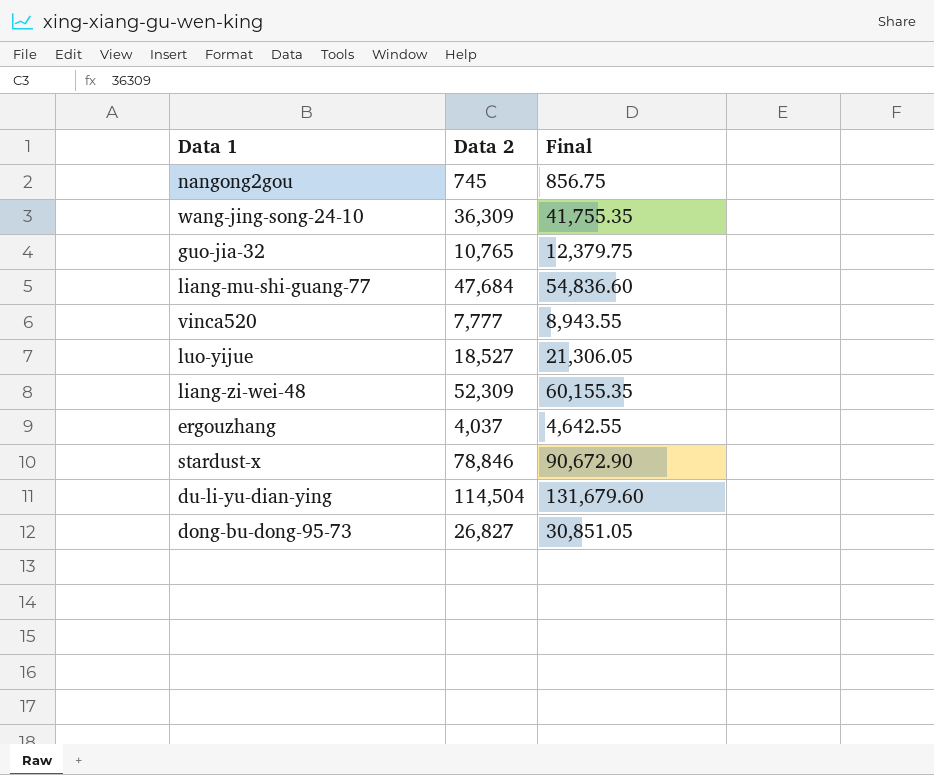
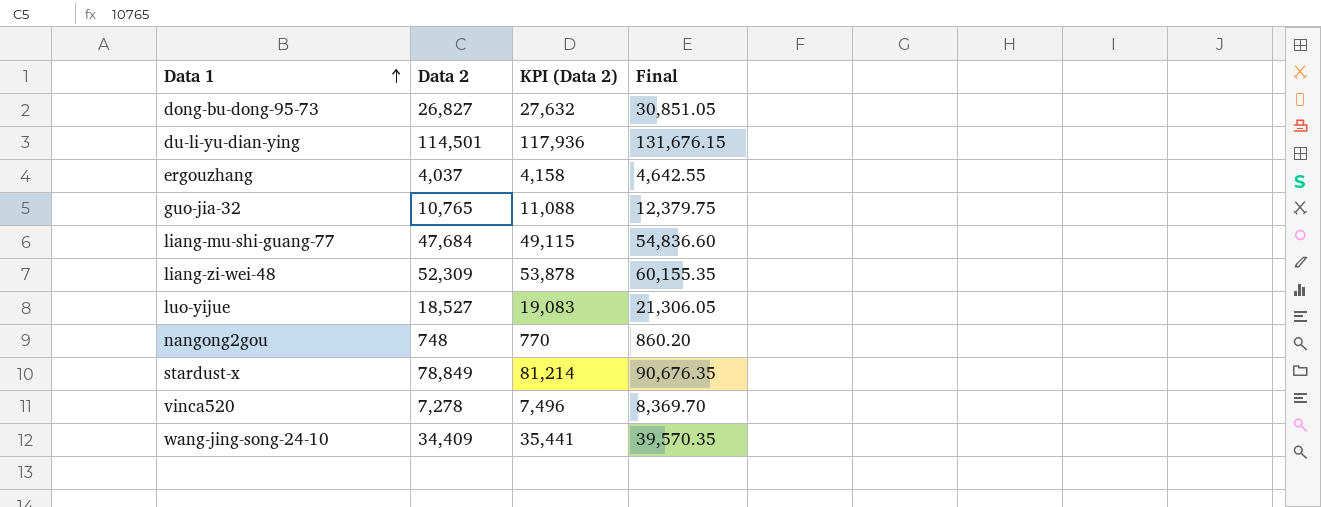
row order: none -> Data 1 ascending
column KPI (Data 2) | formula: none -> [Data 2] * 1.03
du-li-yu-dian-ying | Data 2: 114,504 -> 114,501
du-li-yu-dian-ying | Final: 131,679.60 -> 131,676.15
nangong2gou | Data 2: 745 -> 748
nangong2gou | Final: 856.75 -> 860.20
stardust-x | Data 2: 78,846 -> 78,849
stardust-x | Final: 90,672.90 -> 90,676.35
vinca520 | Data 2: 7,777 -> 7,278
vinca520 | Final: 8,943.55 -> 8,369.70
wang-jing-song-24-10 | Data 2: 36,309 -> 34,409
wang-jing-song-24-10 | Final: 41,755.35 -> 39,570.35

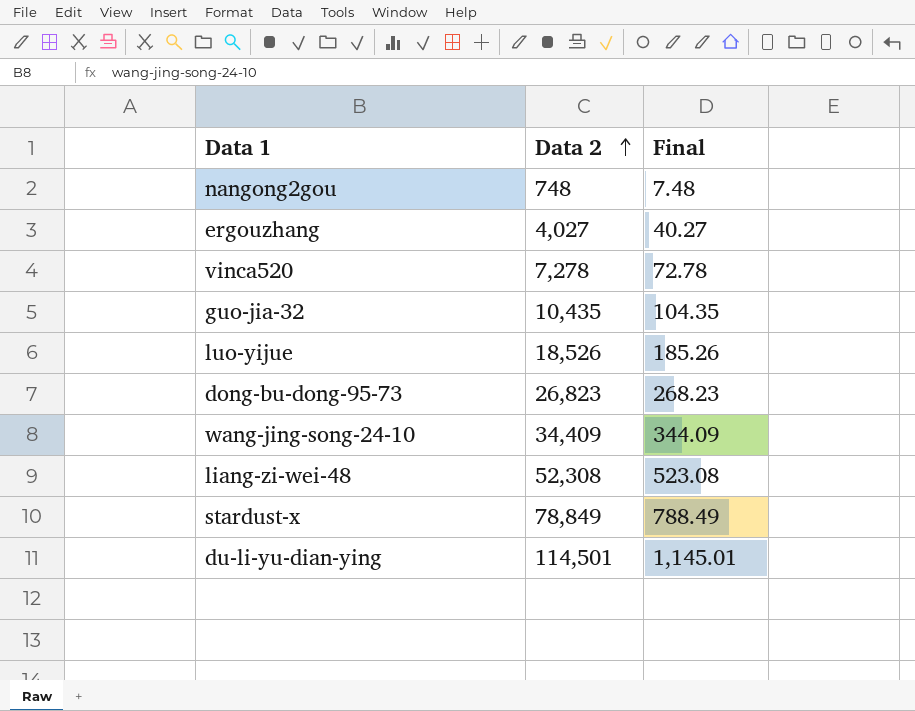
row order: Data 1 ascending -> Data 2 ascending
column KPI (Data 2) | formula: [Data 2] * 1.03 -> none
column Final | formula: [Data 2] * 1.15 -> [Data 2] * 0.01
row liang-mu-shi-guang-77: 47,684 | 49,115 | 54,836.60 -> none
ergouzhang | Data 2: 4,037 -> 4,027
guo-jia-32 | Data 2: 10,765 -> 10,435
luo-yijue | Data 2: 18,527 -> 18,526
dong-bu-dong-95-73 | Data 2: 26,827 -> 26,823
liang-zi-wei-48 | Data 2: 52,309 -> 52,308

